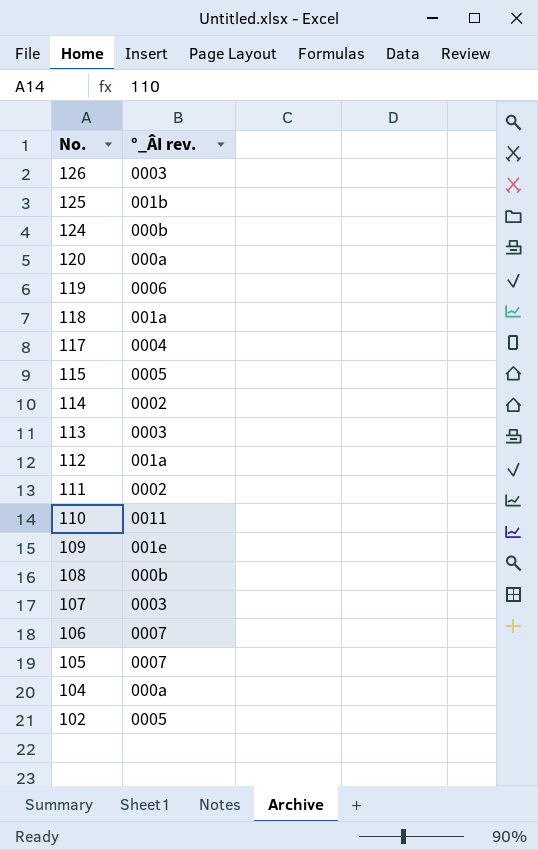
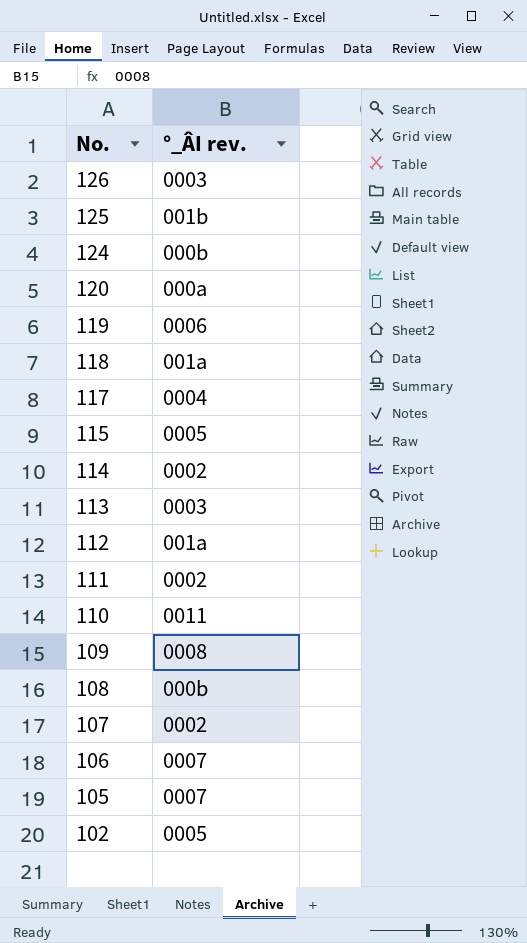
row 104: 000a -> none
109 | °_ÂI rev.: 001e -> 0008
107 | °_ÂI rev.: 0003 -> 0002

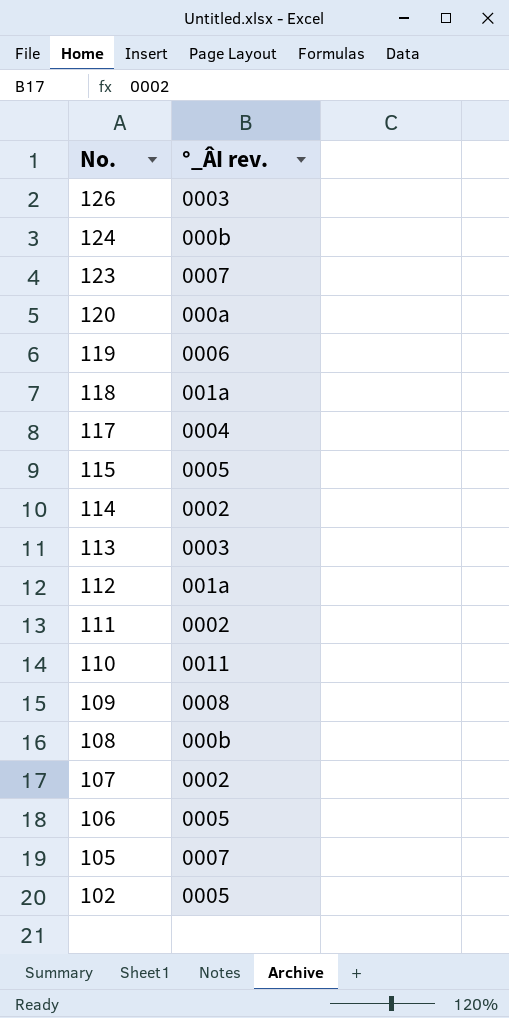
row 125: 001b -> none
row 123: none -> 0007
106 | °_ÂI rev.: 0007 -> 0005

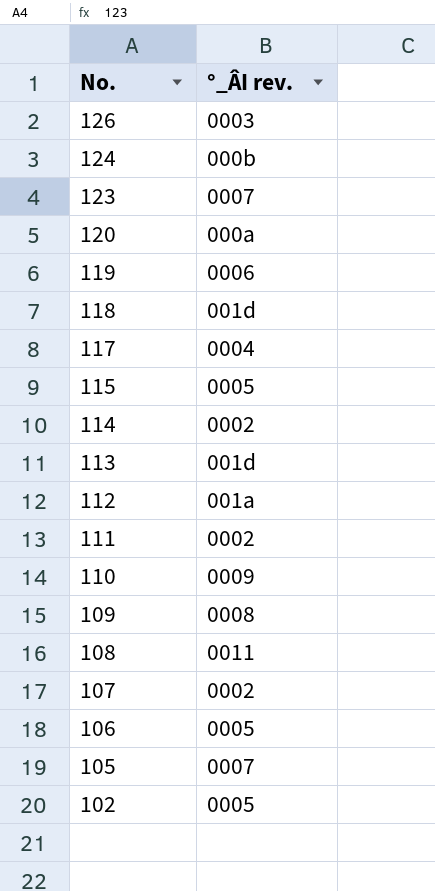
118 | °_ÂI rev.: 001a -> 001d
113 | °_ÂI rev.: 0003 -> 001d
110 | °_ÂI rev.: 0011 -> 0009
108 | °_ÂI rev.: 000b -> 0011

